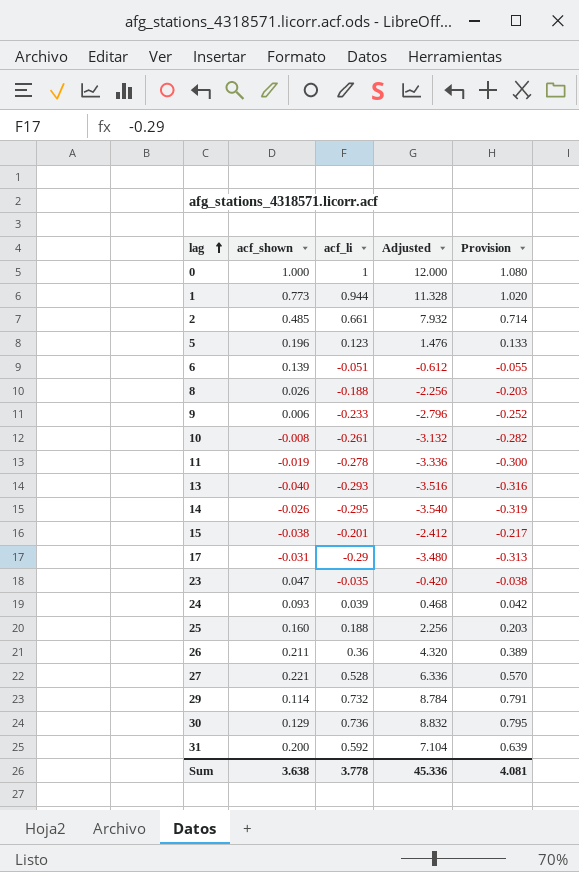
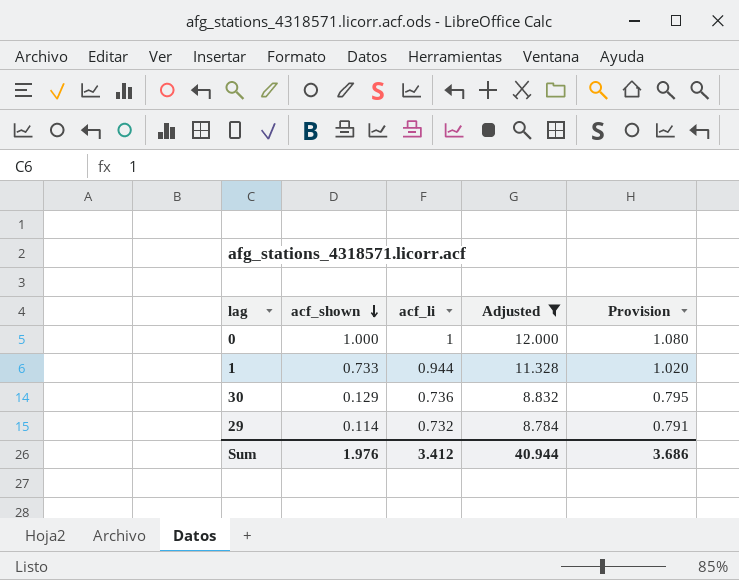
filter: none -> Adjusted >= 8.784
row order: lag ascending -> acf_shown descending
1 | acf_shown: 0.773 -> 0.733
Sum | acf_shown: 3.638 -> 1.976
Sum | acf_li: 3.778 -> 3.412
Sum | Adjusted: 45.336 -> 40.944
Sum | Provision: 4.081 -> 3.686

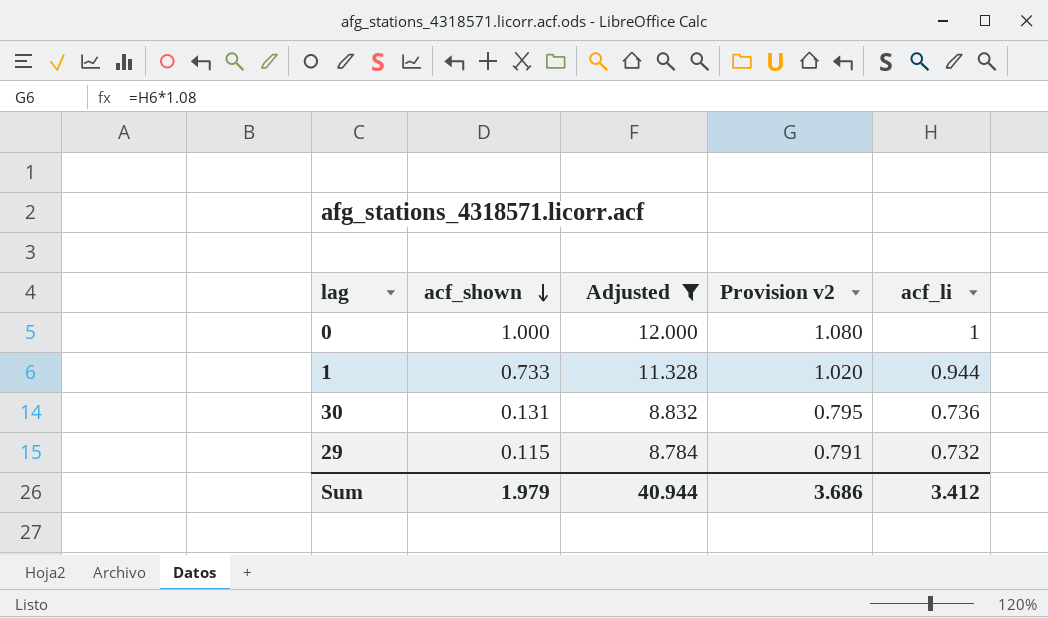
column name: Provision -> Provision v2
column acf_li | position: 3 -> 5
30 | acf_shown: 0.129 -> 0.131
29 | acf_shown: 0.114 -> 0.115
Sum | acf_shown: 1.976 -> 1.979

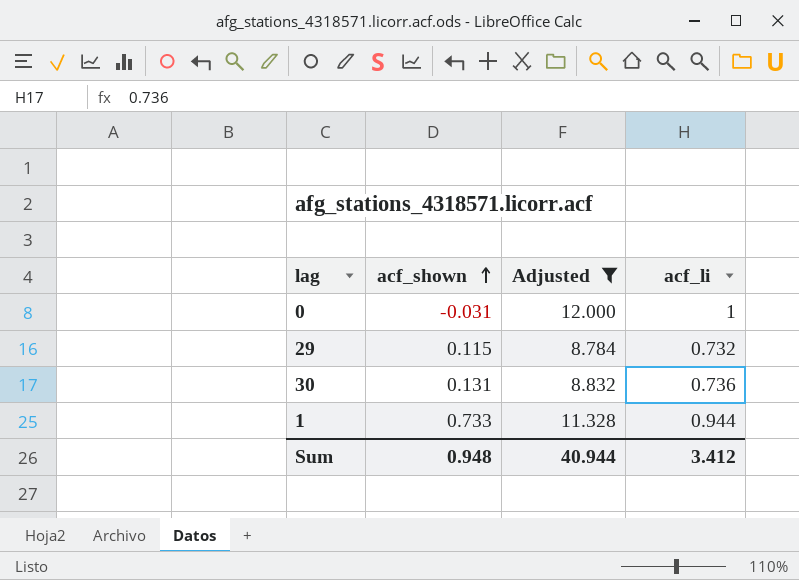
row order: acf_shown descending -> acf_shown ascending
column Provision v2 | formula: [acf_li] * 1.08 -> none
0 | acf_shown: 1.000 -> -0.031
Sum | acf_shown: 1.979 -> 0.948

